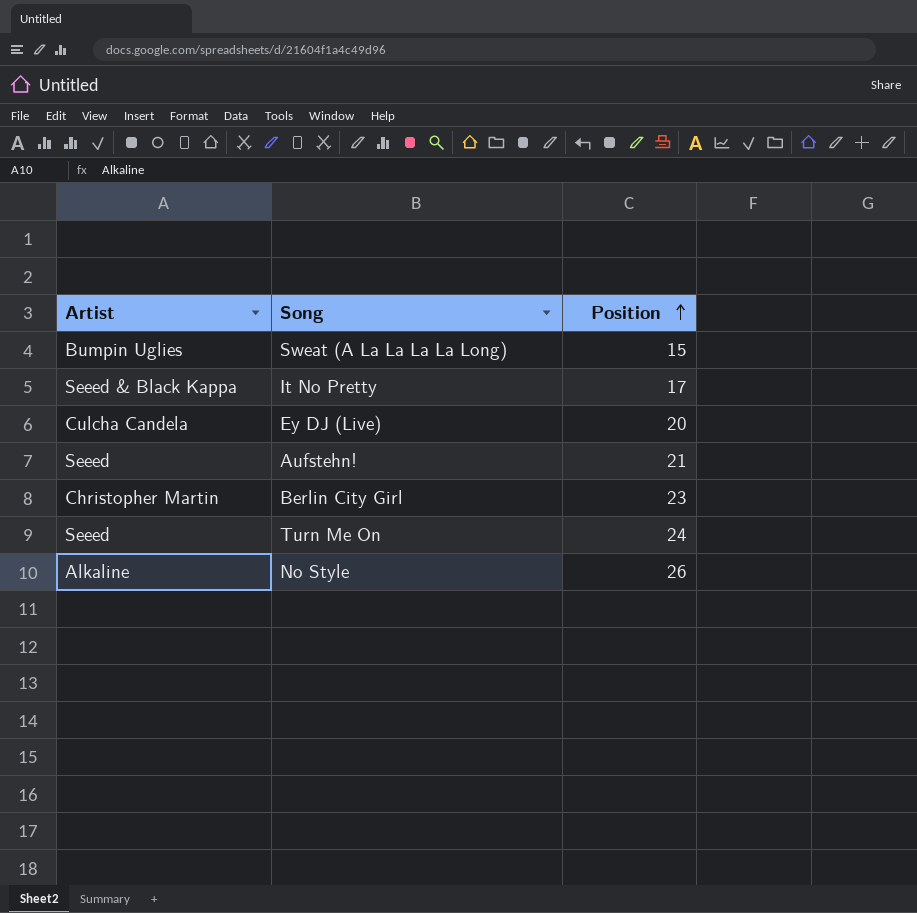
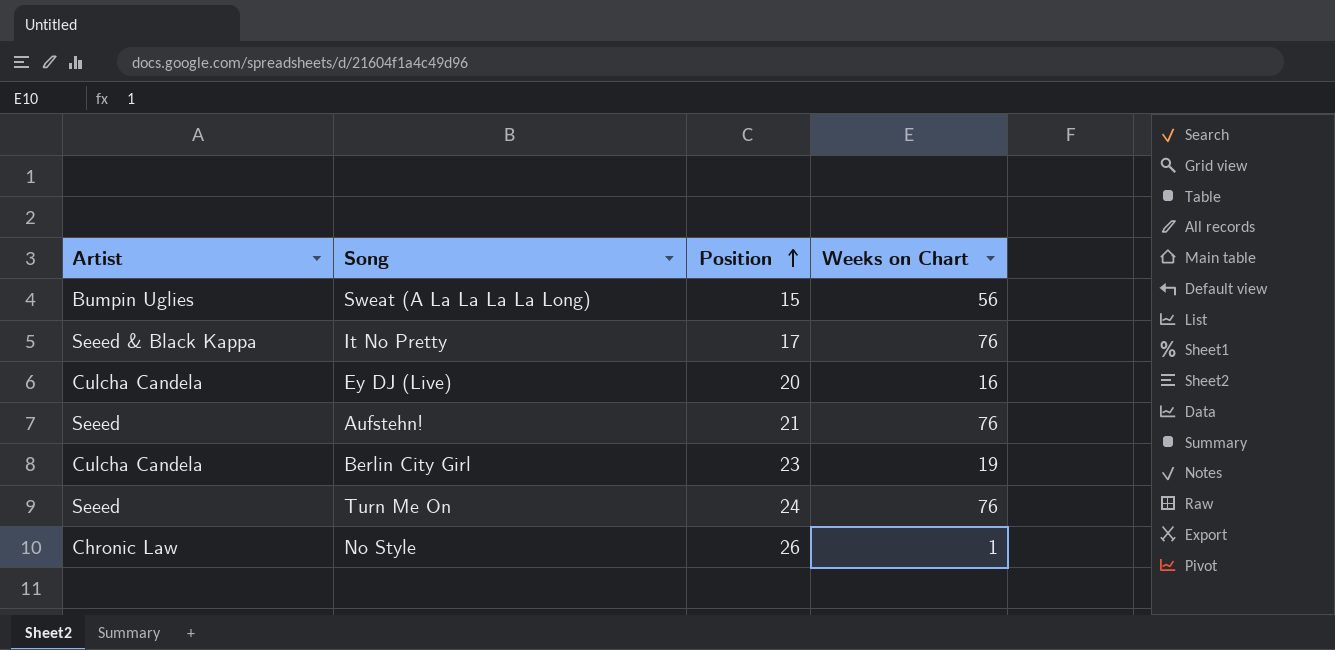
column Weeks on Chart | position: none -> 4
Berlin City Girl | Artist: Christopher Martin -> Culcha Candela
No Style | Artist: Alkaline -> Chronic Law

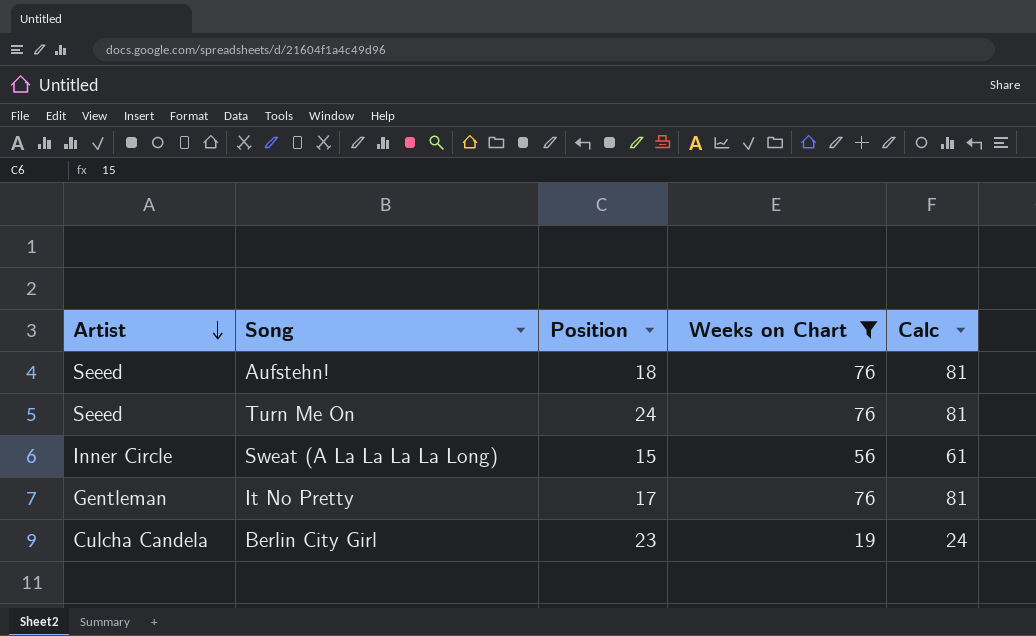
filter: none -> Weeks on Chart >= 19
row order: Position ascending -> Artist descending
column Calc | formula: none -> [Weeks on Chart] + 5
Aufstehn! | Position: 21 -> 18
Sweat (A La La La La Long) | Artist: Bumpin Uglies -> Inner Circle
It No Pretty | Artist: Seeed & Black Kappa -> Gentleman

